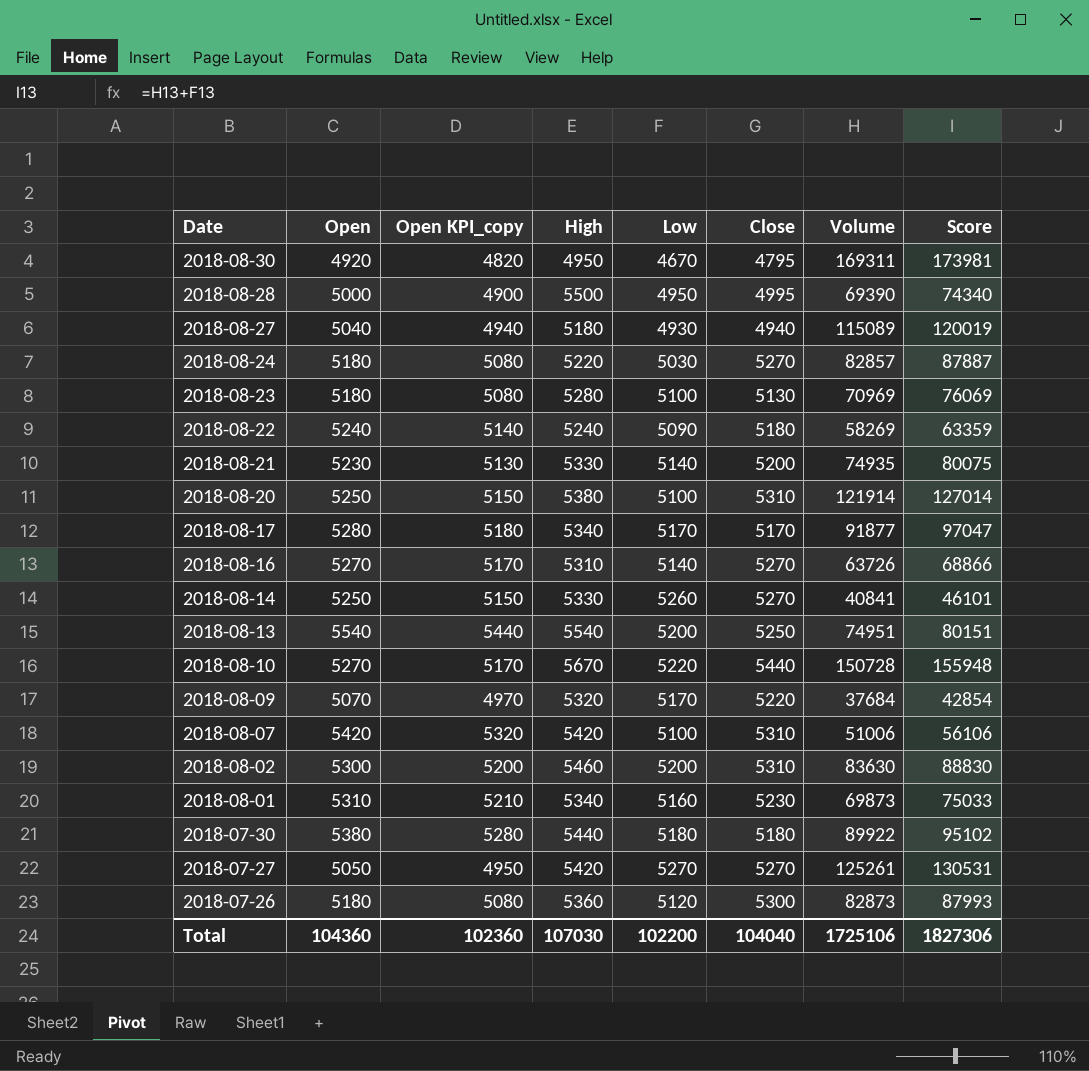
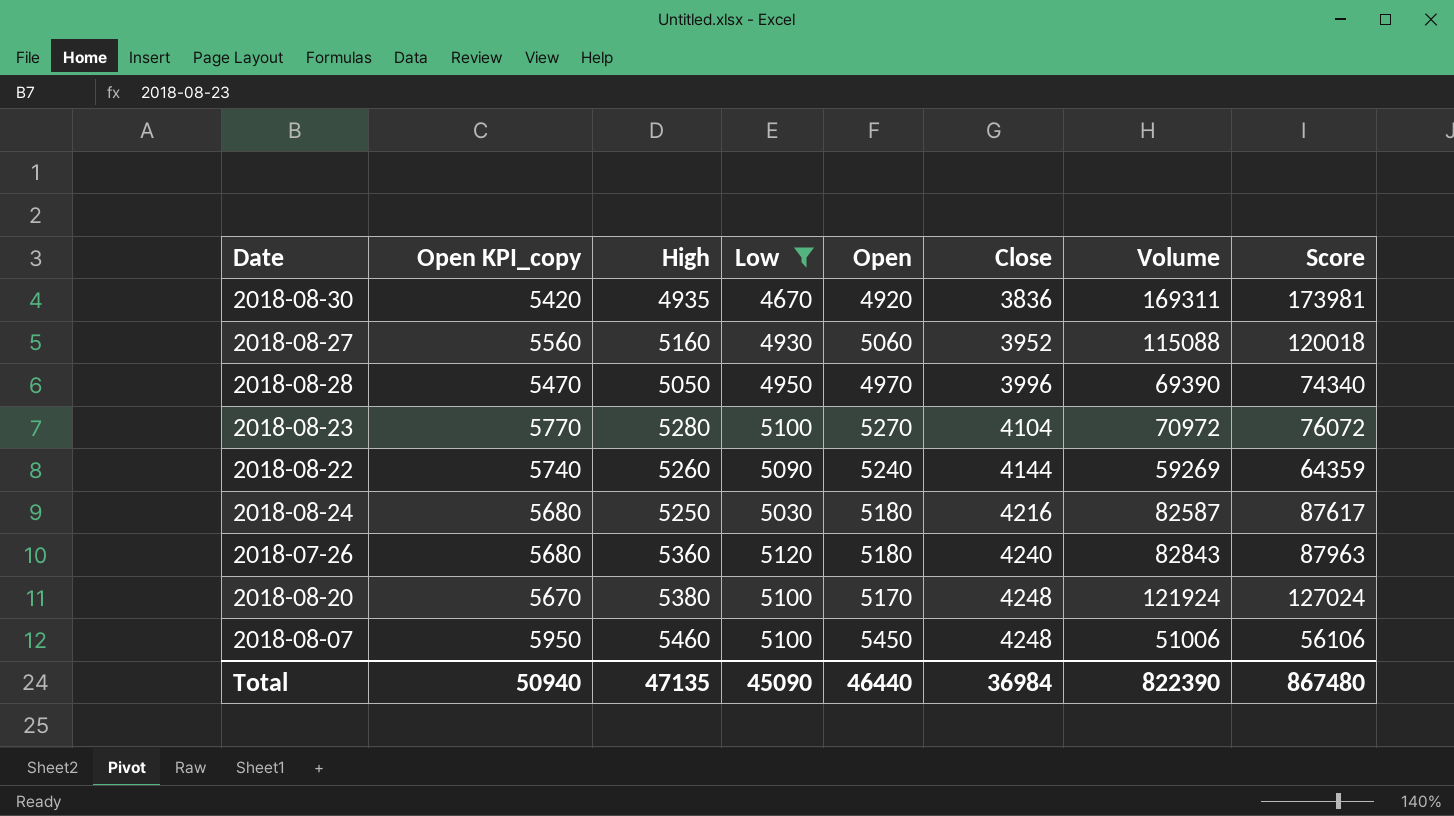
filter: none -> Low <= 5120
row order: Date descending -> Close ascending
column Open KPI_copy | formula: [Open] - 100 -> [Open] + 500
column Open | position: 2 -> 5
2018-08-30 | High: 4950 -> 4935
2018-08-30 | Close: 4795 -> 3836
2018-08-27 | High: 5180 -> 5160
2018-08-27 | Open: 5040 -> 5060
2018-08-27 | Close: 4940 -> 3952
2018-08-27 | Volume: 115089 -> 115088
2018-08-27 | Score: 120019 -> 120018
2018-08-28 | High: 5500 -> 5050
2018-08-28 | Open: 5000 -> 4970
2018-08-28 | Close: 4995 -> 3996
2018-08-23 | Open: 5180 -> 5270
2018-08-23 | Close: 5130 -> 4104
2018-08-23 | Volume: 70969 -> 70972
2018-08-23 | Score: 76069 -> 76072
2018-08-22 | High: 5240 -> 5260
2018-08-22 | Close: 5180 -> 4144
2018-08-22 | Volume: 58269 -> 59269
2018-08-22 | Score: 63359 -> 64359
2018-08-24 | High: 5220 -> 5250
2018-08-24 | Close: 5270 -> 4216
2018-08-24 | Volume: 82857 -> 82587
2018-08-24 | Score: 87887 -> 87617
2018-07-26 | Close: 5300 -> 4240
2018-07-26 | Volume: 82873 -> 82843
2018-07-26 | Score: 87993 -> 87963
2018-08-20 | Open: 5250 -> 5170
2018-08-20 | Close: 5310 -> 4248
2018-08-20 | Volume: 121914 -> 121924
2018-08-20 | Score: 127014 -> 127024
2018-08-07 | High: 5420 -> 5460
2018-08-07 | Open: 5420 -> 5450
2018-08-07 | Close: 5310 -> 4248
Total | Open KPI_copy: 102360 -> 50940
Total | High: 107030 -> 47135
Total | Low: 102200 -> 45090
Total | Open: 104360 -> 46440
Total | Close: 104040 -> 36984
Total | Volume: 1725106 -> 822390
Total | Score: 1827306 -> 867480

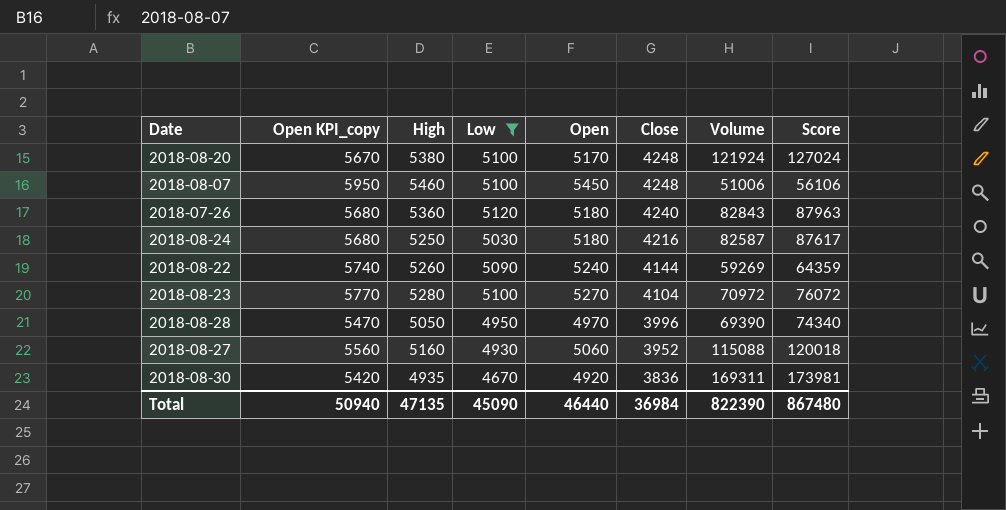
row order: Close ascending -> Close descending

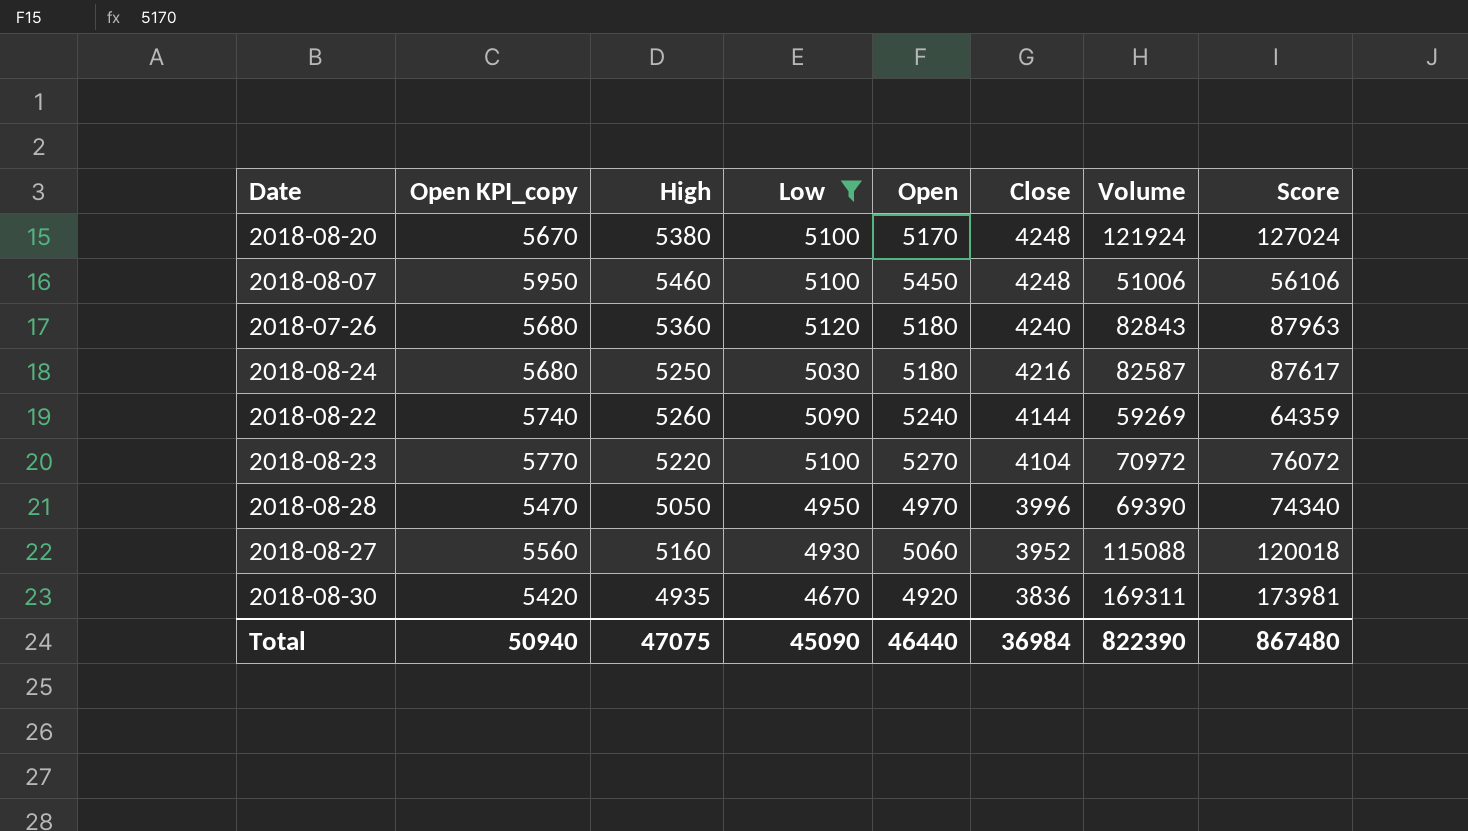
2018-08-23 | High: 5280 -> 5220
Total | High: 47135 -> 47075

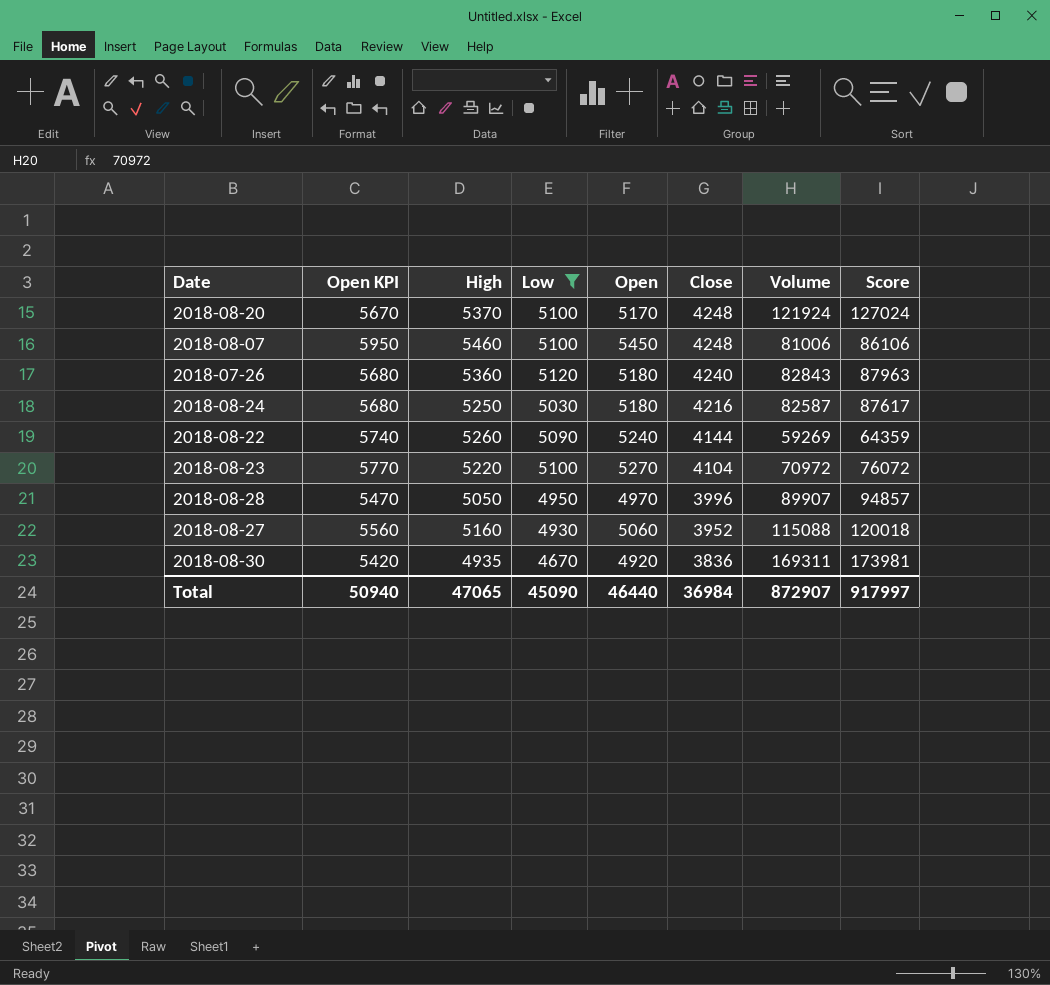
column name: Open KPI_copy -> Open KPI
2018-08-20 | High: 5380 -> 5370
2018-08-07 | Volume: 51006 -> 81006
2018-08-07 | Score: 56106 -> 86106
2018-08-28 | Volume: 69390 -> 89907
2018-08-28 | Score: 74340 -> 94857
Total | High: 47075 -> 47065
Total | Volume: 822390 -> 872907
Total | Score: 867480 -> 917997

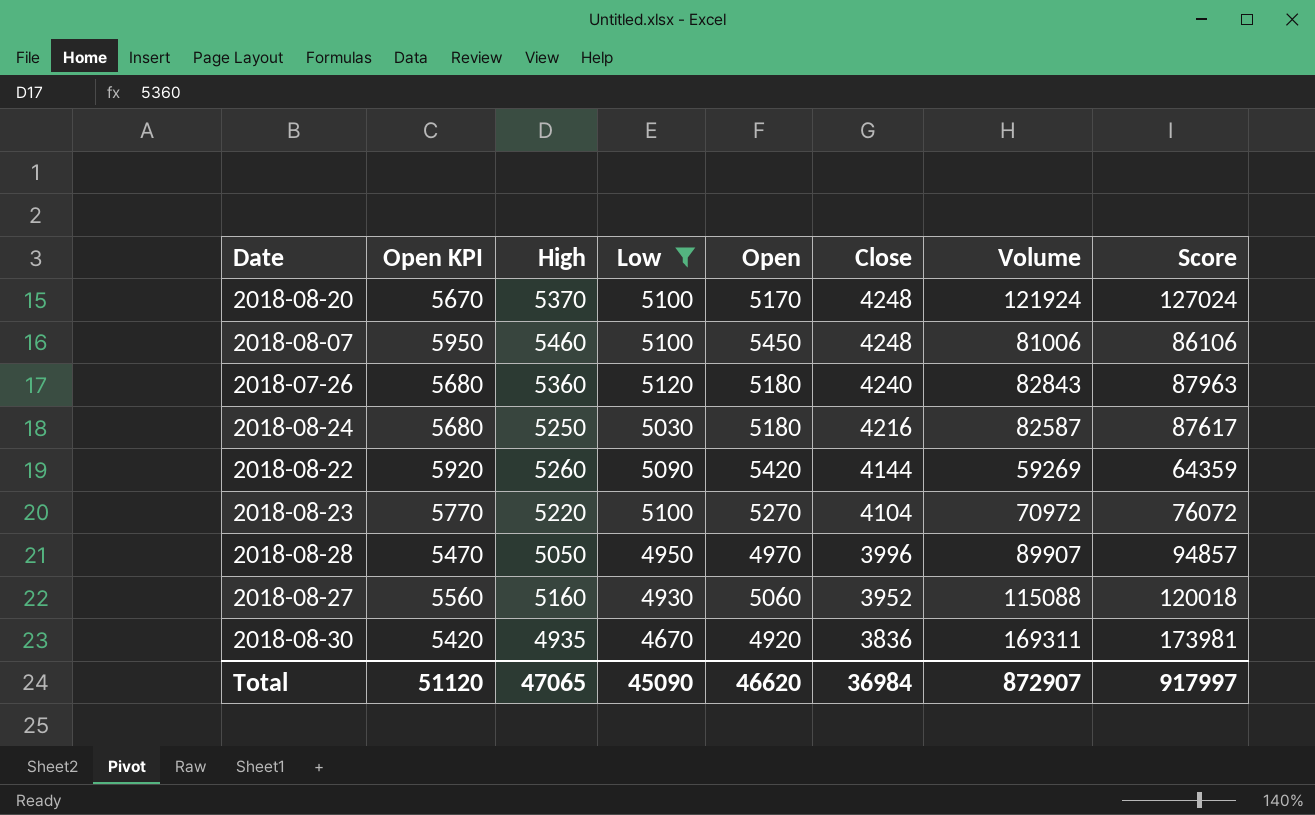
2018-08-22 | Open KPI: 5740 -> 5920
2018-08-22 | Open: 5240 -> 5420
Total | Open KPI: 50940 -> 51120
Total | Open: 46440 -> 46620

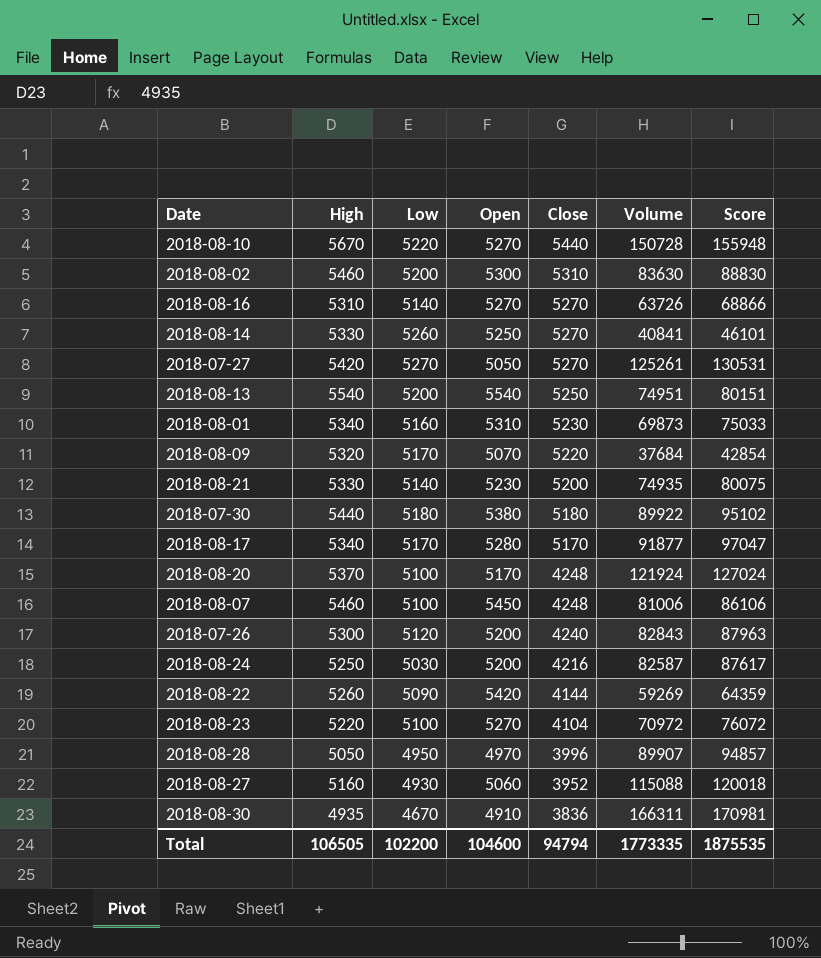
filter: Low <= 5120 -> none
column Open KPI | formula: [Open] + 500 -> none
2018-07-26 | High: 5360 -> 5300
2018-07-26 | Open: 5180 -> 5200
2018-08-24 | Open: 5180 -> 5200
2018-08-30 | Open: 4920 -> 4910
2018-08-30 | Volume: 169311 -> 166311
2018-08-30 | Score: 173981 -> 170981
Total | High: 47065 -> 106505
Total | Low: 45090 -> 102200
Total | Open: 46620 -> 104600
Total | Close: 36984 -> 94794
Total | Volume: 872907 -> 1773335
Total | Score: 917997 -> 1875535

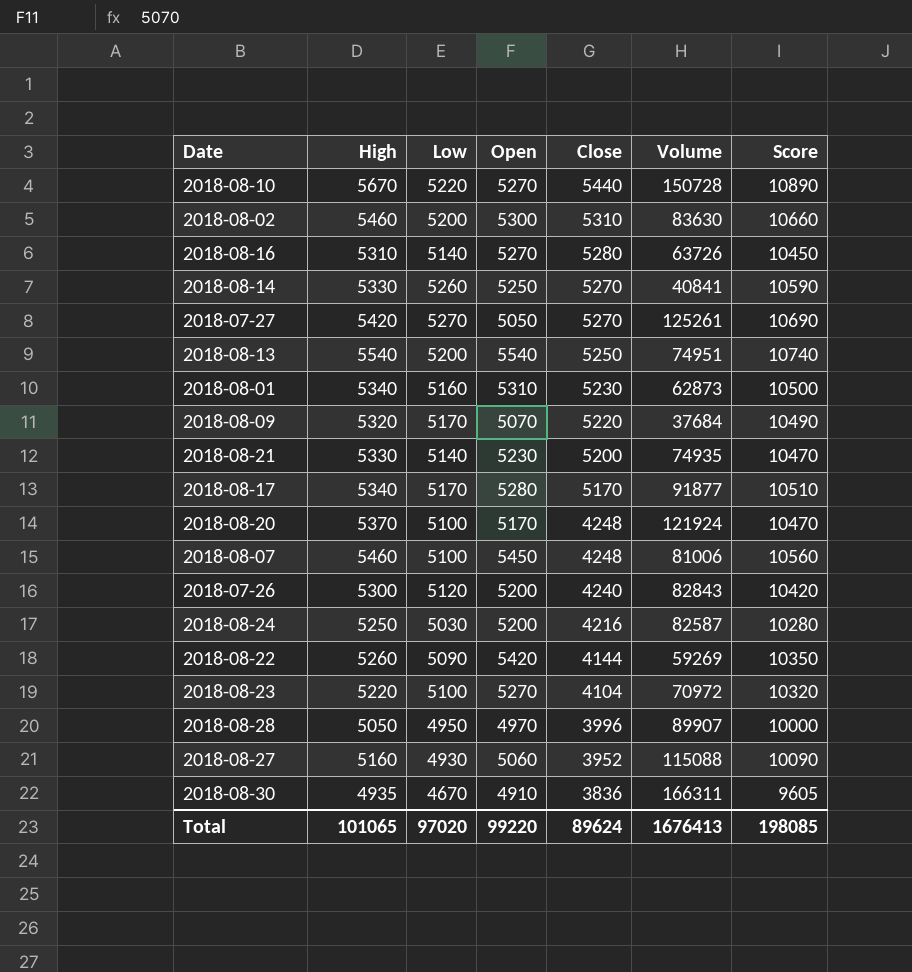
column Score | formula: [Low] + [Volume] -> [High] + [Low]
row 2018-07-30: 5440 | 5180 | 5380 | 5180 | 89922 | 95102 -> none
2018-08-16 | Close: 5270 -> 5280
2018-08-01 | Volume: 69873 -> 62873
Total | High: 106505 -> 101065
Total | Low: 102200 -> 97020
Total | Open: 104600 -> 99220
Total | Close: 94794 -> 89624
Total | Volume: 1773335 -> 1676413
Total | Score: 1875535 -> 198085

